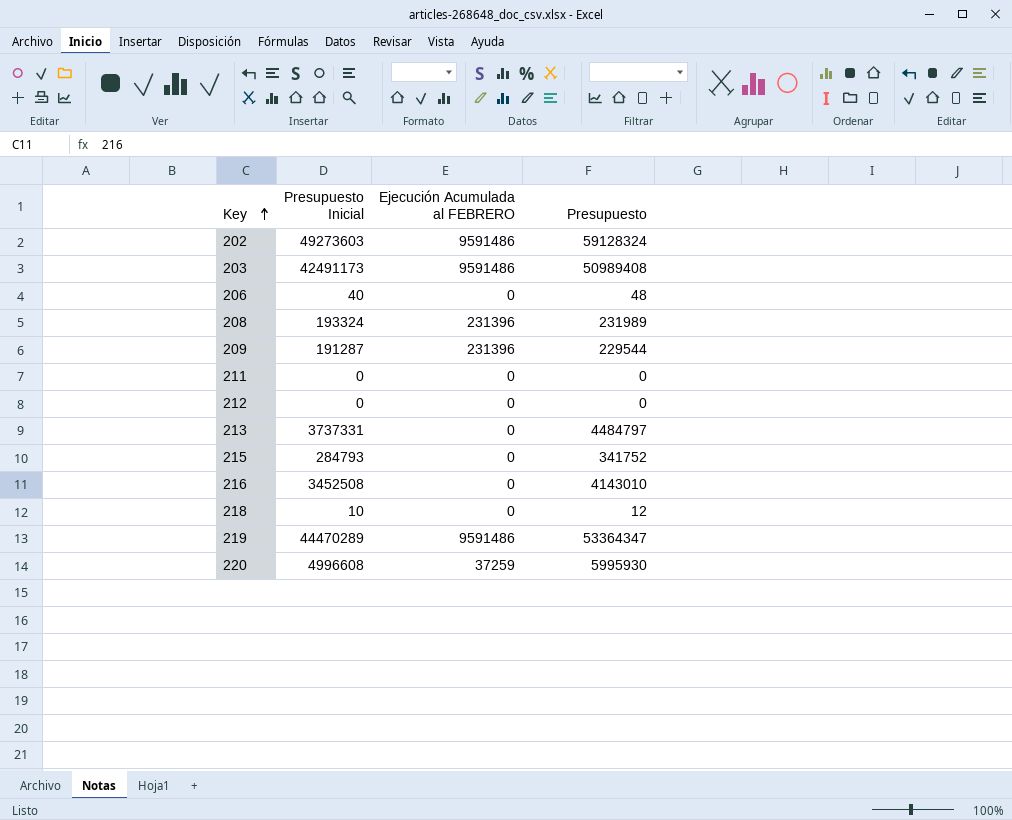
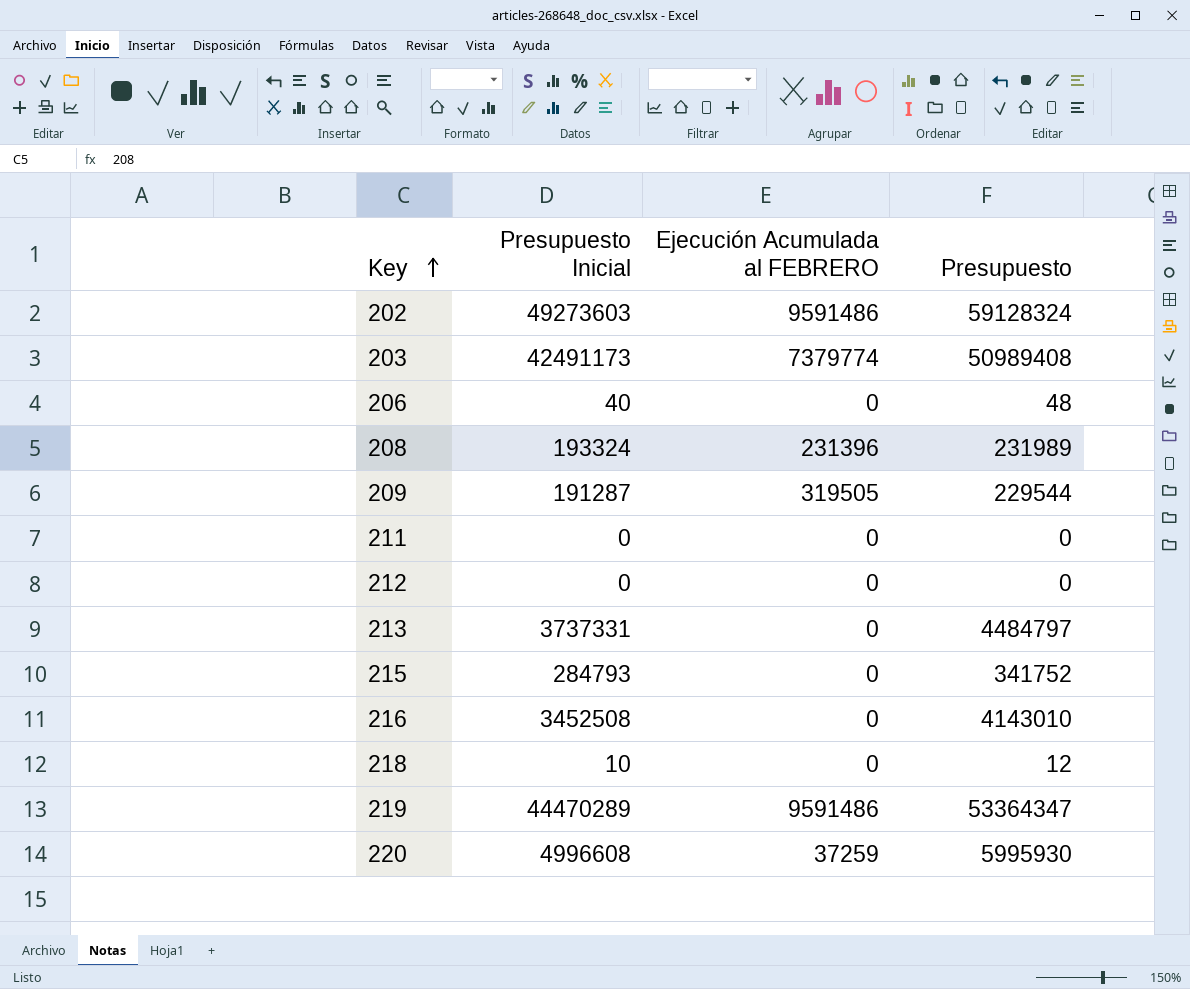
203 | Ejecución Acumulada al FEBRERO: 9591486 -> 7379774
209 | Ejecución Acumulada al FEBRERO: 231396 -> 319505

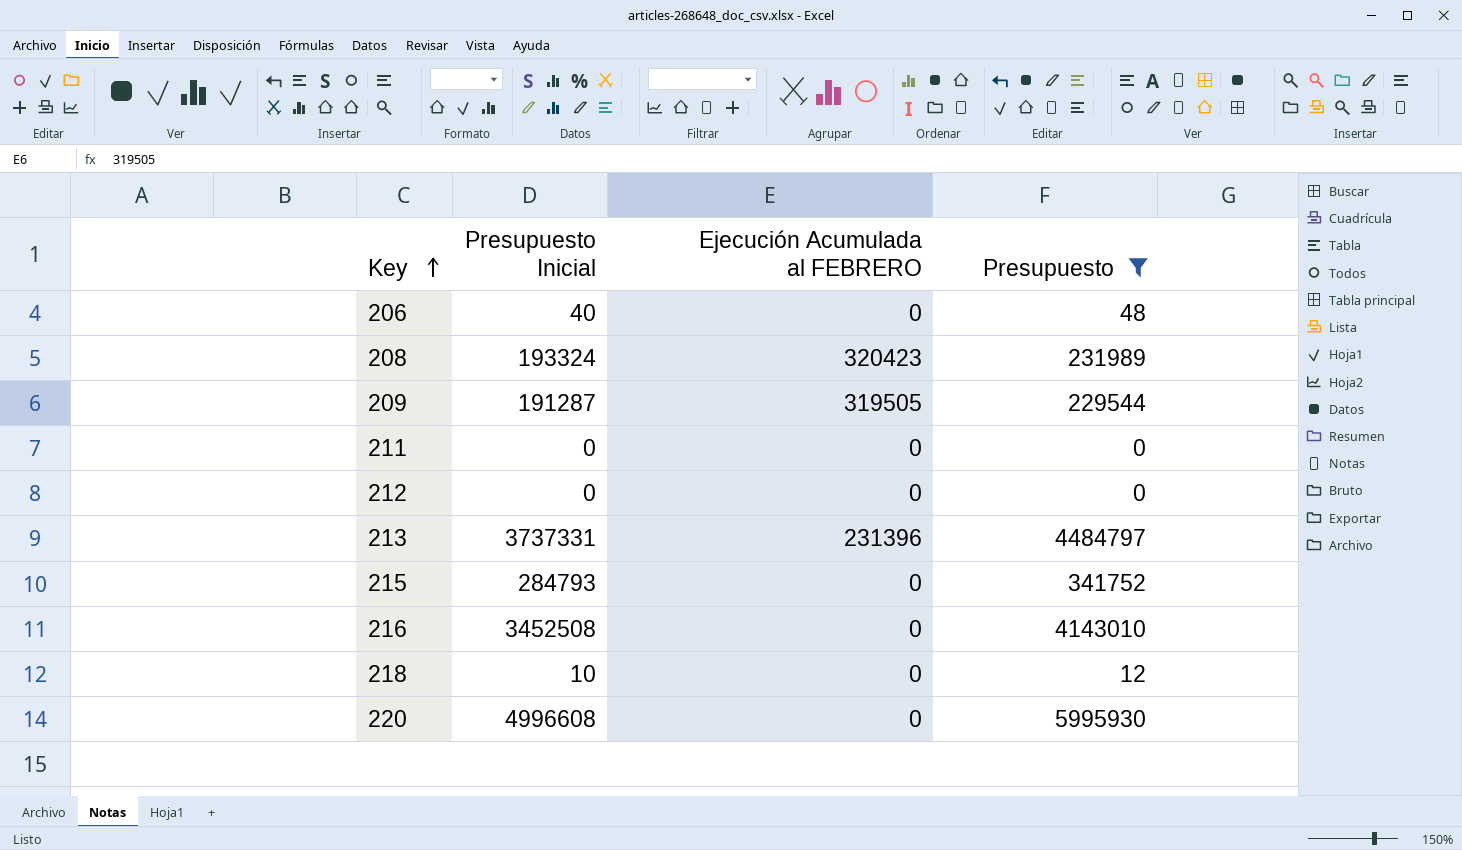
filter: none -> Presupuesto <= 5995930
208 | Ejecución Acumulada al FEBRERO: 231396 -> 320423
213 | Ejecución Acumulada al FEBRERO: 0 -> 231396
220 | Ejecución Acumulada al FEBRERO: 37259 -> 0

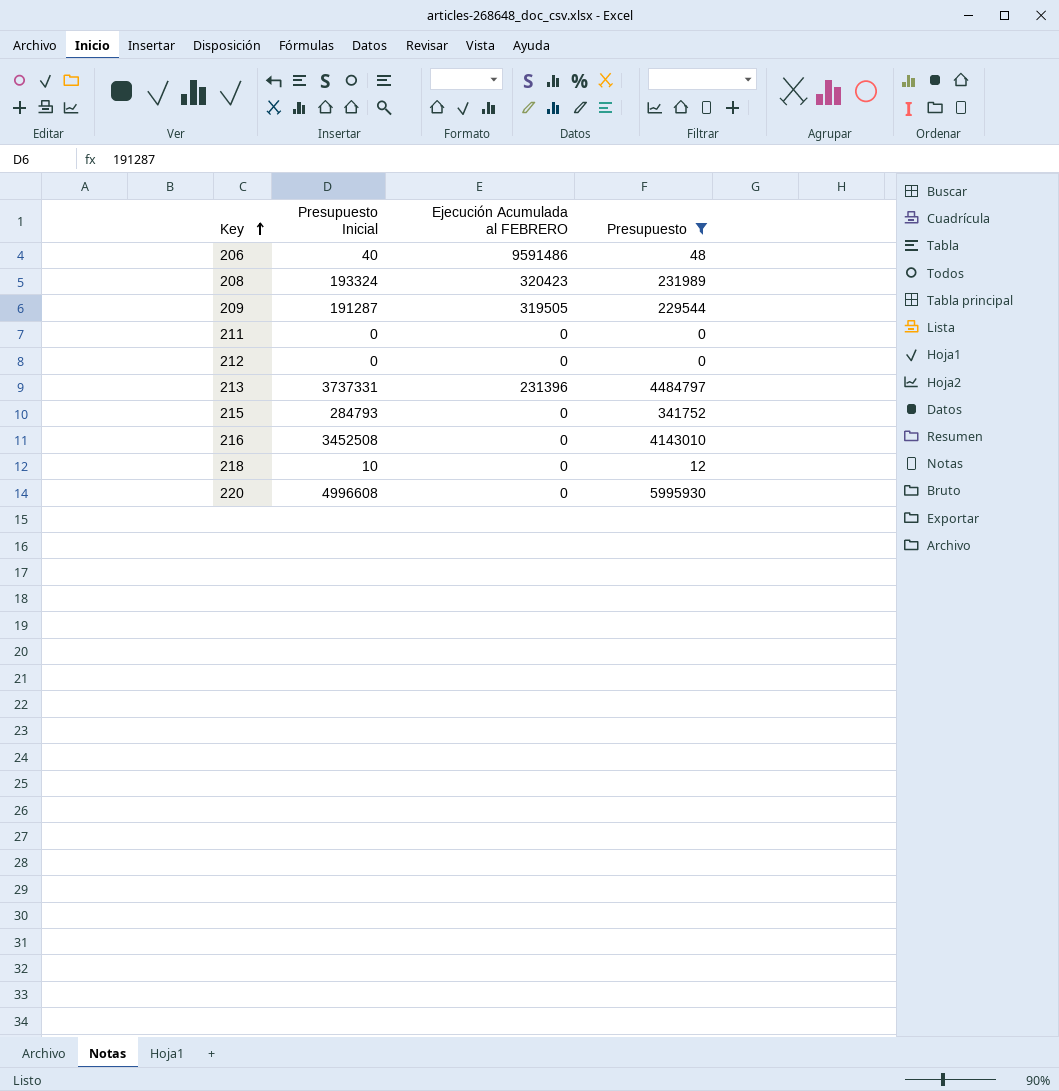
206 | Ejecución Acumulada al FEBRERO: 0 -> 9591486

